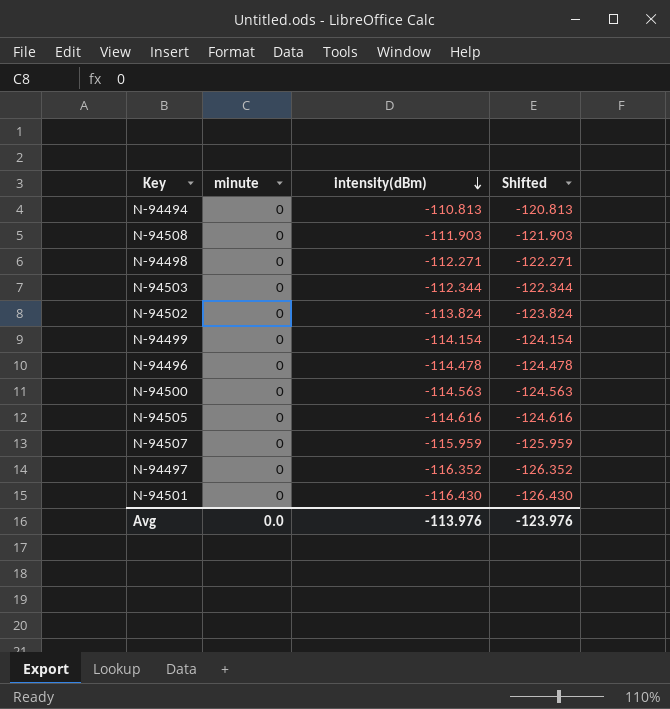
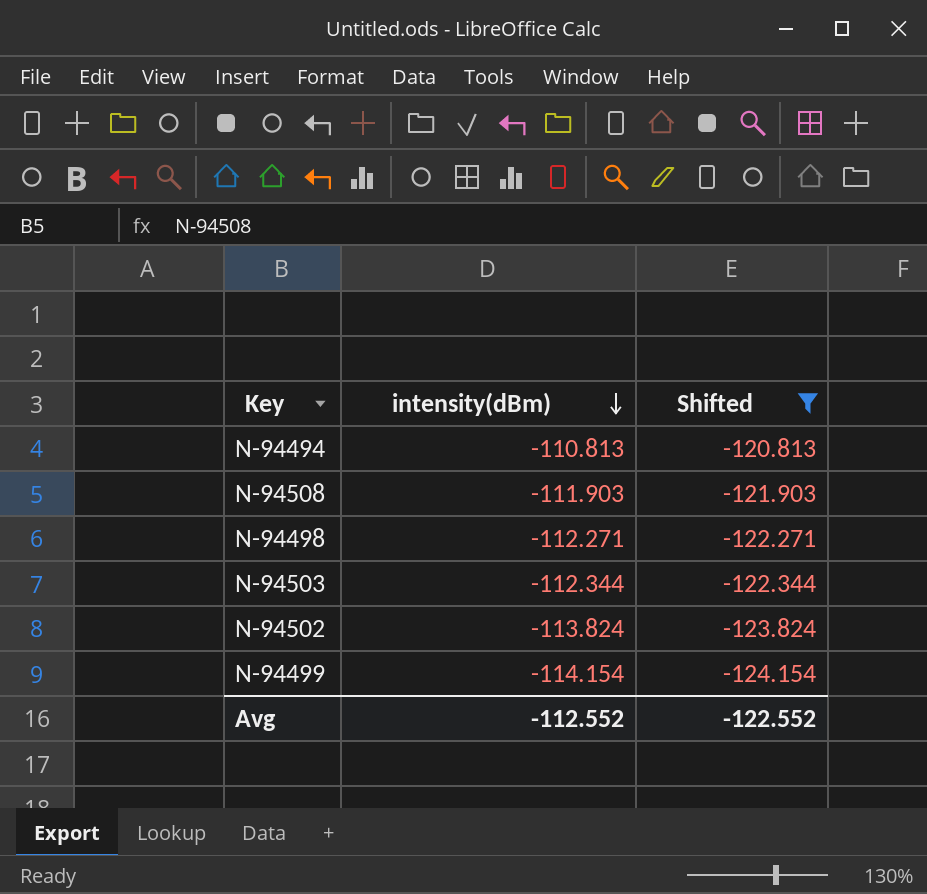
filter: none -> Shifted >= -124.154
column minute | position: 2 -> none
Avg | intensity(dBm): -113.976 -> -112.552
Avg | Shifted: -123.976 -> -122.552

